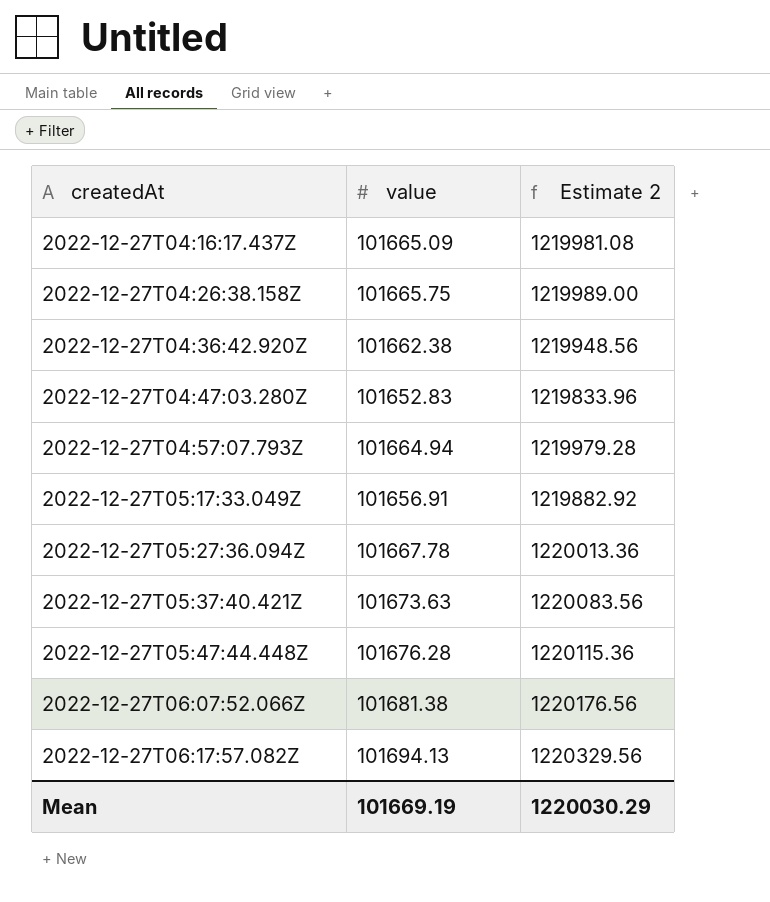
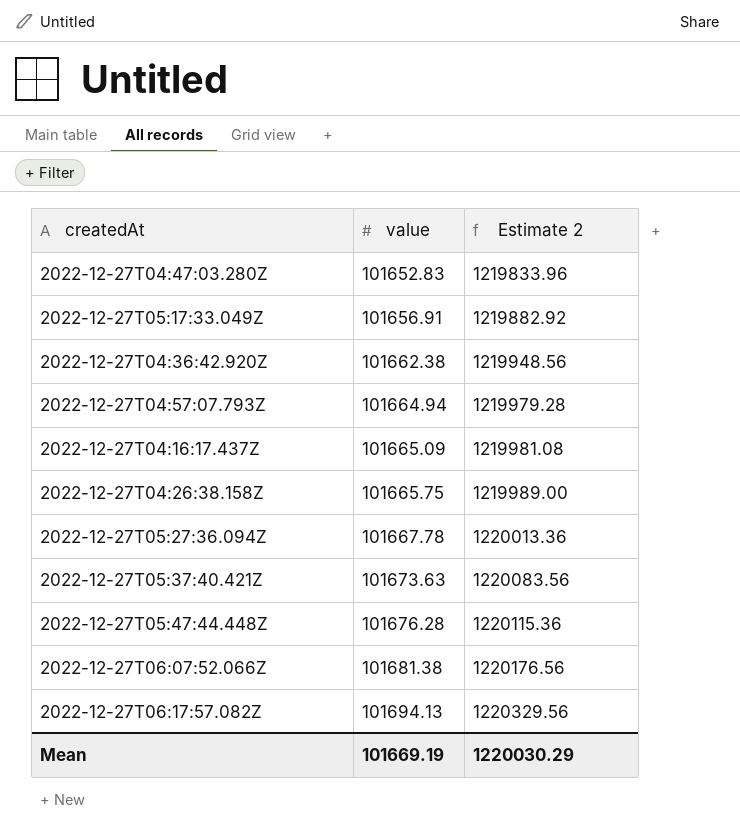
row order: createdAt ascending -> value ascending

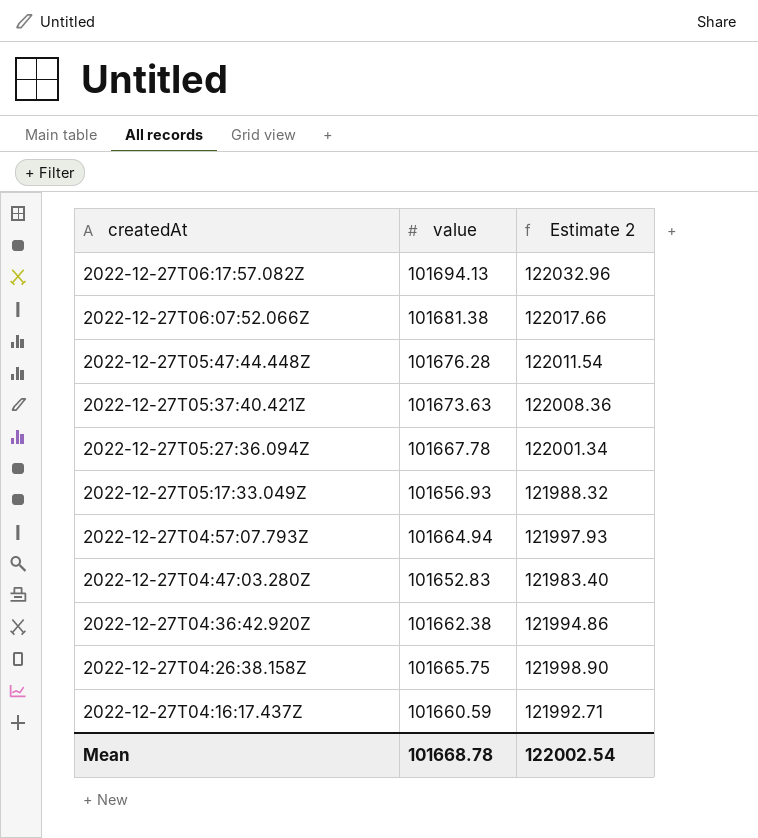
row order: value ascending -> createdAt descending
column Estimate 2 | formula: [value] * 12 -> [value] * 1.2
2022-12-27T05:17:33.049Z | value: 101656.91 -> 101656.93
2022-12-27T04:16:17.437Z | value: 101665.09 -> 101660.59
Mean | value: 101669.19 -> 101668.78
Mean | Estimate 2: 1220030.29 -> 122002.54

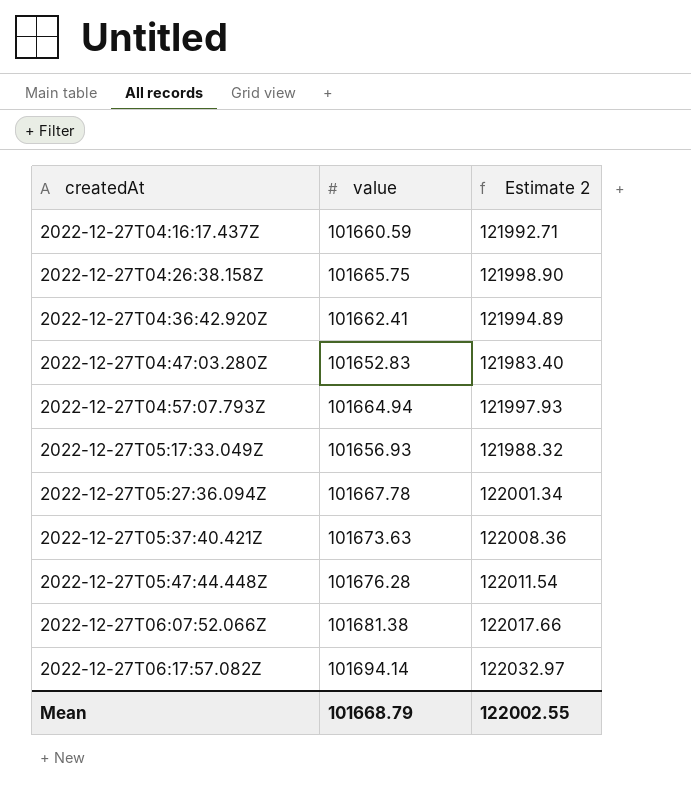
row order: createdAt descending -> createdAt ascending
2022-12-27T04:36:42.920Z | value: 101662.38 -> 101662.41
2022-12-27T04:36:42.920Z | Estimate 2: 121994.86 -> 121994.89
2022-12-27T06:17:57.082Z | value: 101694.13 -> 101694.14
2022-12-27T06:17:57.082Z | Estimate 2: 122032.96 -> 122032.97
Mean | value: 101668.78 -> 101668.79
Mean | Estimate 2: 122002.54 -> 122002.55

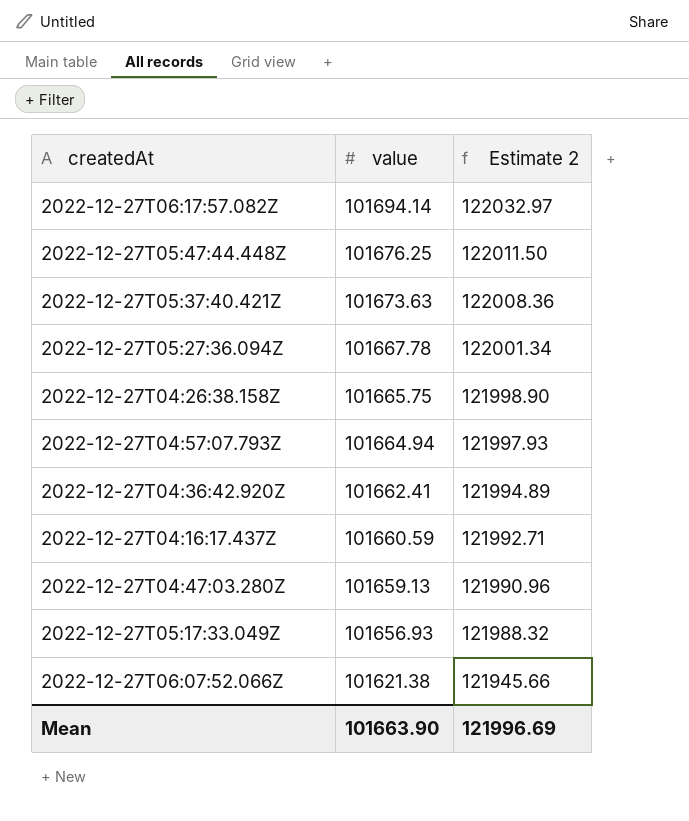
row order: createdAt ascending -> value descending
2022-12-27T05:47:44.448Z | value: 101676.28 -> 101676.25
2022-12-27T05:47:44.448Z | Estimate 2: 122011.54 -> 122011.50
2022-12-27T04:47:03.280Z | value: 101652.83 -> 101659.13
2022-12-27T04:47:03.280Z | Estimate 2: 121983.40 -> 121990.96
2022-12-27T06:07:52.066Z | value: 101681.38 -> 101621.38
2022-12-27T06:07:52.066Z | Estimate 2: 122017.66 -> 121945.66
Mean | value: 101668.79 -> 101663.90
Mean | Estimate 2: 122002.55 -> 121996.69

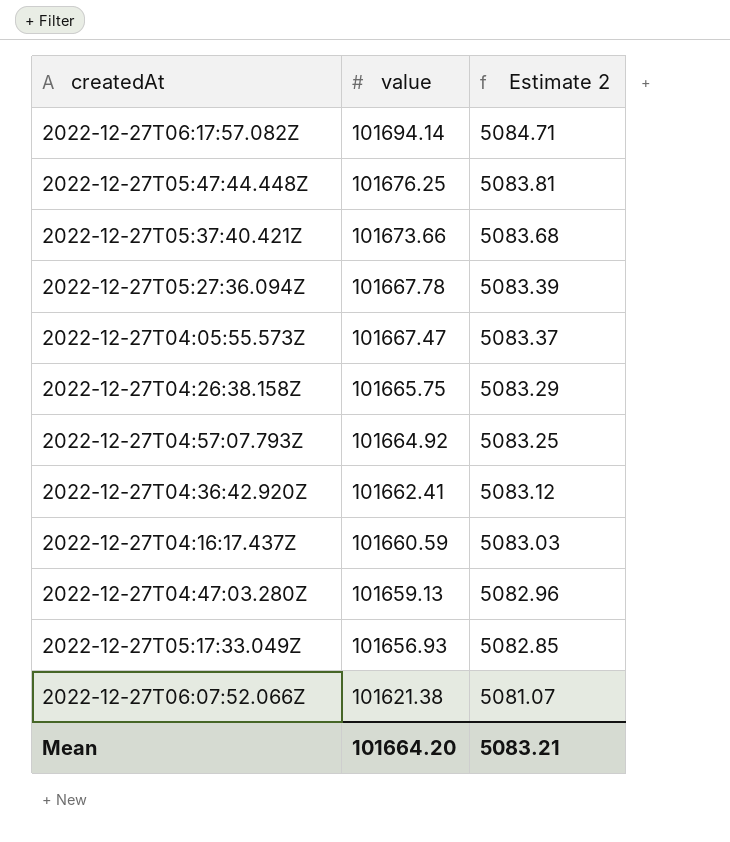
column Estimate 2 | formula: [value] * 1.2 -> [value] * 0.05
2022-12-27T05:37:40.421Z | value: 101673.63 -> 101673.66
row 2022-12-27T04:05:55.573Z: none -> 101667.47 | 5083.37
2022-12-27T04:57:07.793Z | value: 101664.94 -> 101664.92
Mean | value: 101663.90 -> 101664.20
Mean | Estimate 2: 121996.69 -> 5083.21

